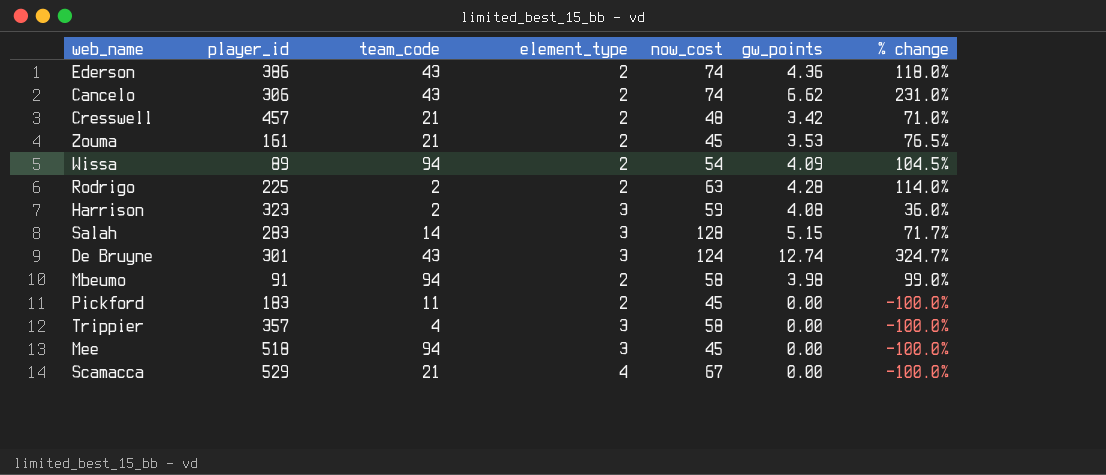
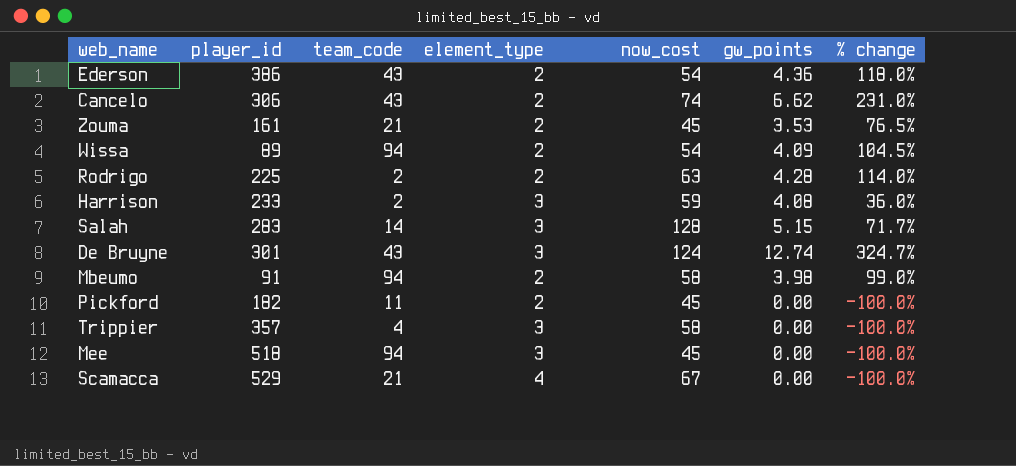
row Cresswell: 457 | 21 | 2 | 48 | 3.42 | 71.0% -> none
Ederson | now_cost: 74 -> 54
Harrison | player_id: 323 -> 233
Pickford | player_id: 183 -> 182

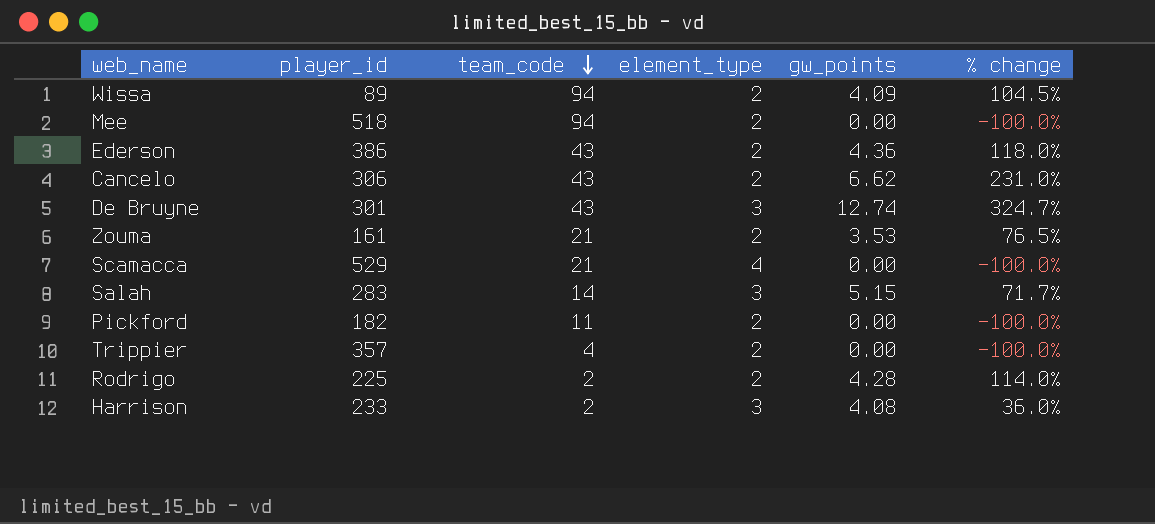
row order: none -> team_code descending
column now_cost | position: 5 -> none
row Mbeumo: 91 | 94 | 2 | 58 | 3.98 | 99.0% -> none
Mee | element_type: 3 -> 2
Trippier | element_type: 3 -> 2

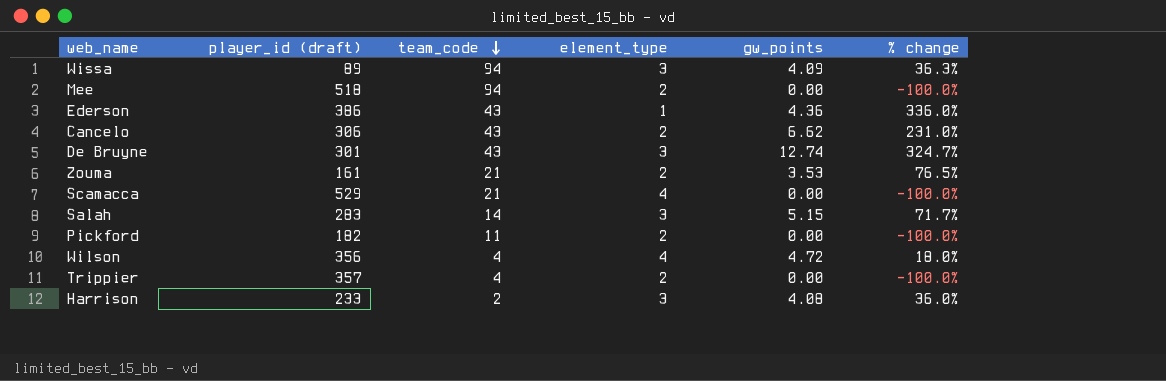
column name: player_id -> player_id (draft)
row Rodrigo: 225 | 2 | 2 | 4.28 | 114.0% -> none
Wissa | element_type: 2 -> 3
Wissa | % change: 104.5% -> 36.3%
Ederson | element_type: 2 -> 1
Ederson | % change: 118.0% -> 336.0%
row Wilson: none -> 356 | 4 | 4 | 4.72 | 18.0%

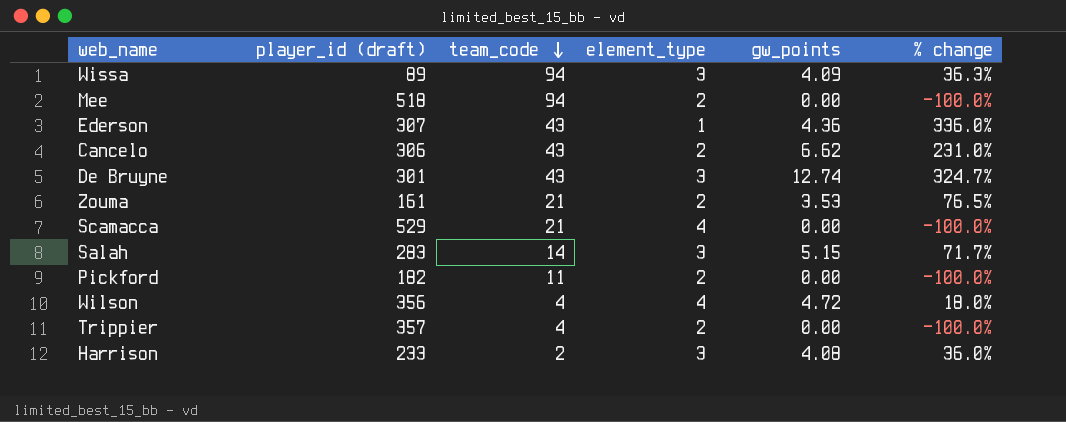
Ederson | player_id (draft): 386 -> 307

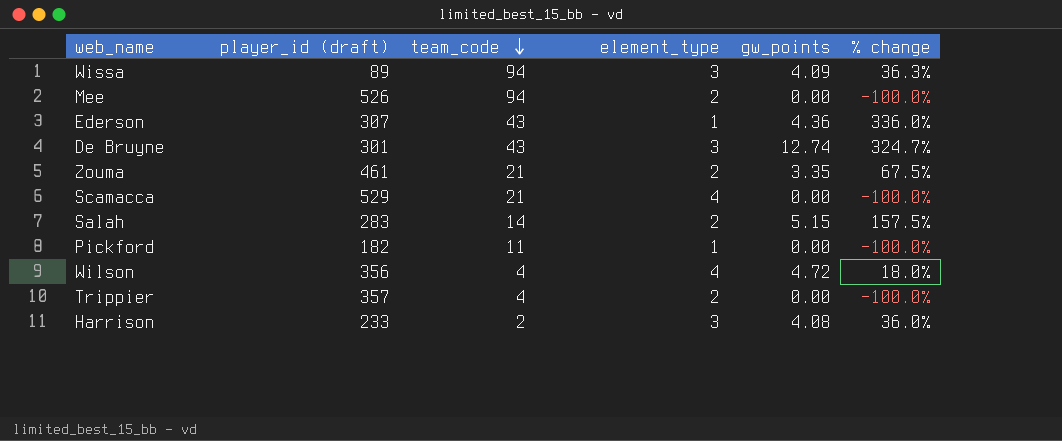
row Cancelo: 306 | 43 | 2 | 6.62 | 231.0% -> none
Mee | player_id (draft): 518 -> 526
Zouma | player_id (draft): 161 -> 461
Zouma | gw_points: 3.53 -> 3.35
Zouma | % change: 76.5% -> 67.5%
Salah | element_type: 3 -> 2
Salah | % change: 71.7% -> 157.5%
Pickford | element_type: 2 -> 1

